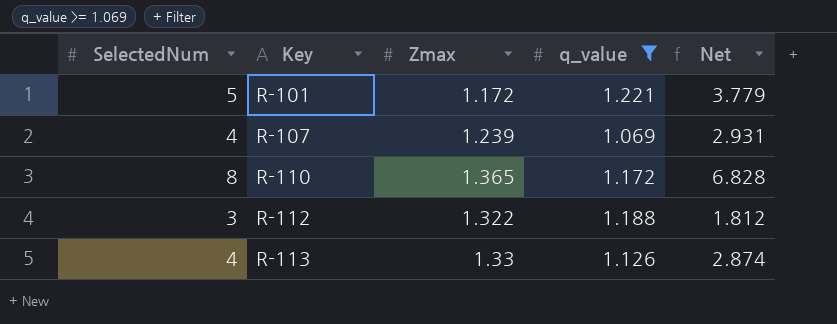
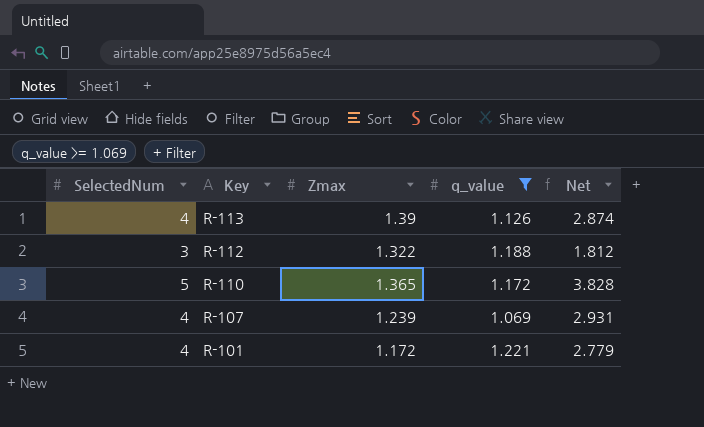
row order: Key ascending -> Key descending
R-113 | Zmax: 1.33 -> 1.39
R-110 | SelectedNum: 8 -> 5
R-110 | Net: 6.828 -> 3.828
R-101 | SelectedNum: 5 -> 4
R-101 | Net: 3.779 -> 2.779

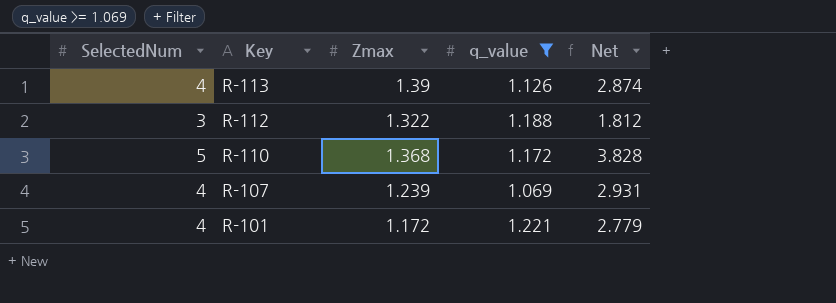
R-110 | Zmax: 1.365 -> 1.368

